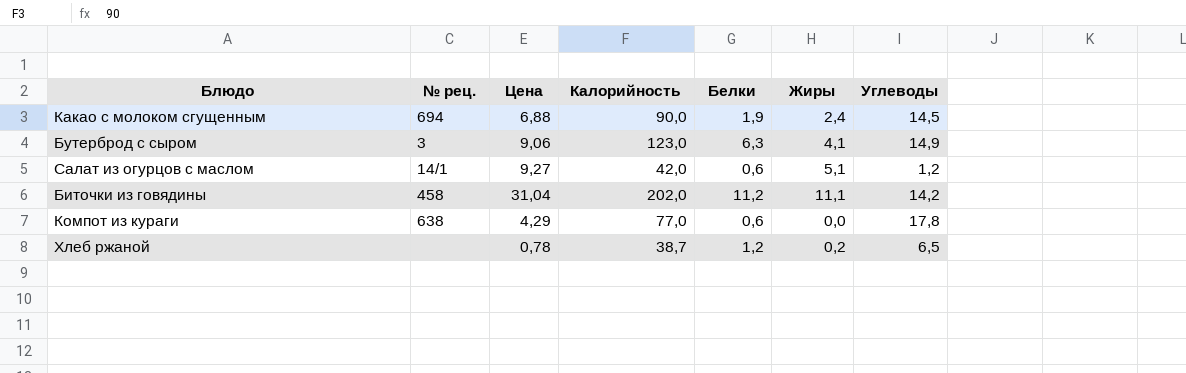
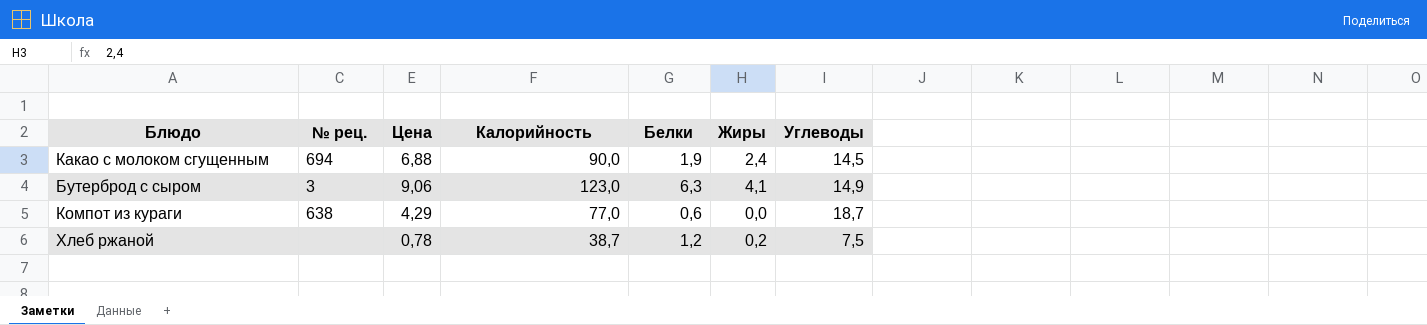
row Салат из огурцов с маслом: 14/1 | 9,27 | 42,0 | 0,6 | 5,1 | 1,2 -> none
row Биточки из говядины: 458 | 31,04 | 202,0 | 11,2 | 11,1 | 14,2 -> none
Компот из кураги | Углеводы: 17,8 -> 18,7
Хлеб ржаной | Углеводы: 6,5 -> 7,5

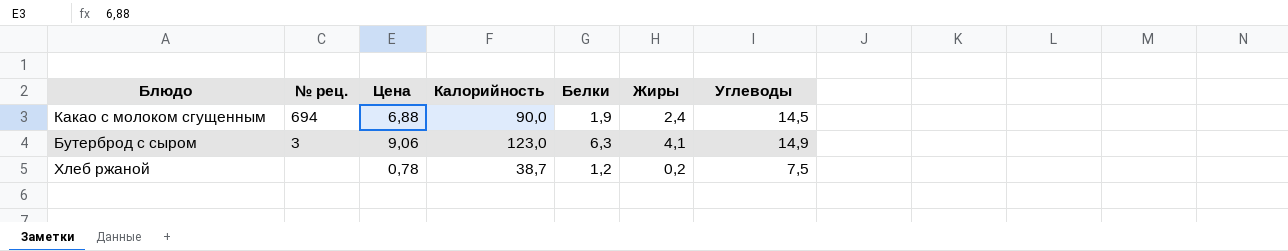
row Компот из кураги: 638 | 4,29 | 77,0 | 0,6 | 0,0 | 18,7 -> none

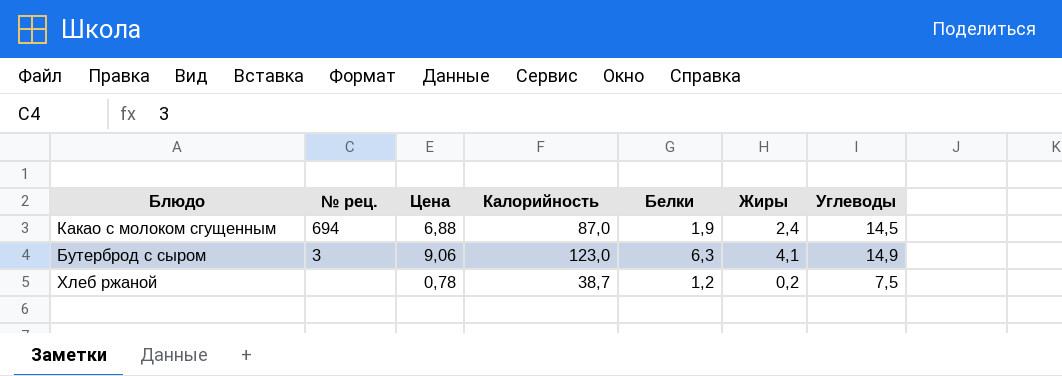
Какао с молоком сгущенным | Калорийность: 90,0 -> 87,0

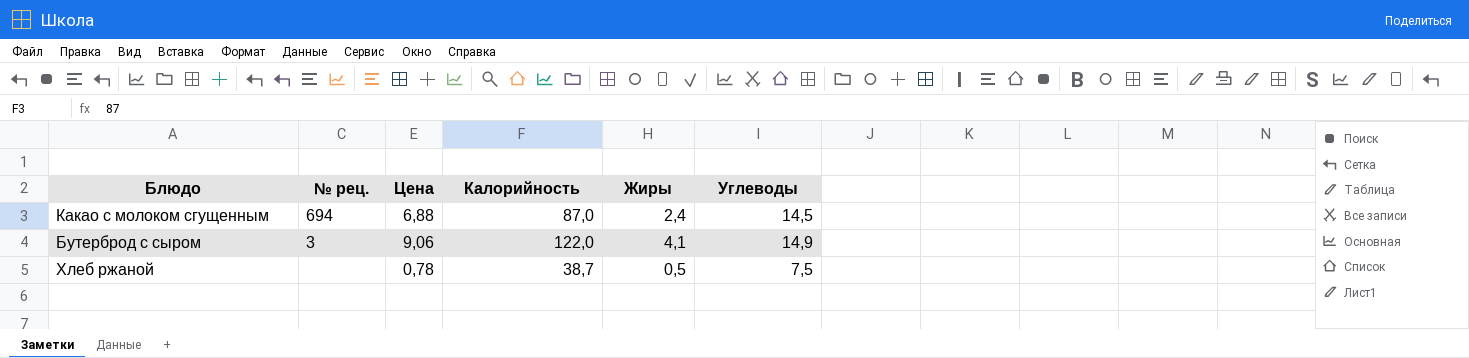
column Белки | position: 5 -> none
Бутерброд с сыром | Калорийность: 123,0 -> 122,0
Хлеб ржаной | Жиры: 0,2 -> 0,5

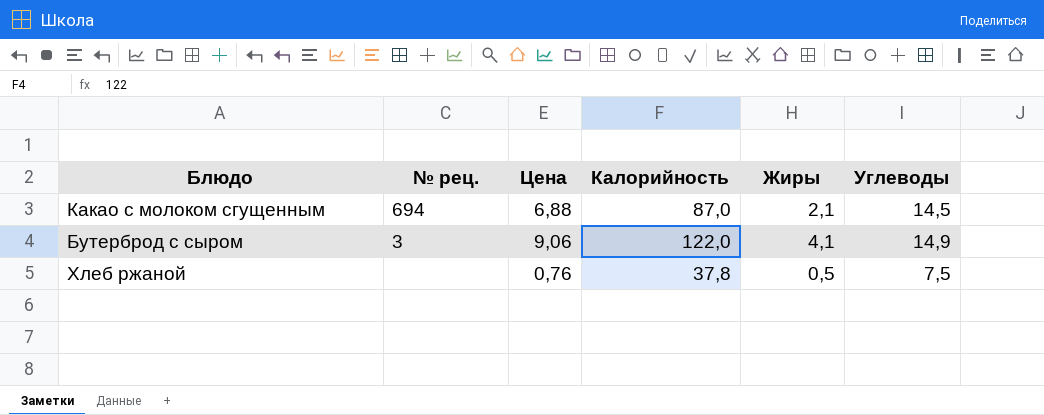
Какао с молоком сгущенным | Жиры: 2,4 -> 2,1
Хлеб ржаной | Цена: 0,78 -> 0,76
Хлеб ржаной | Калорийность: 38,7 -> 37,8

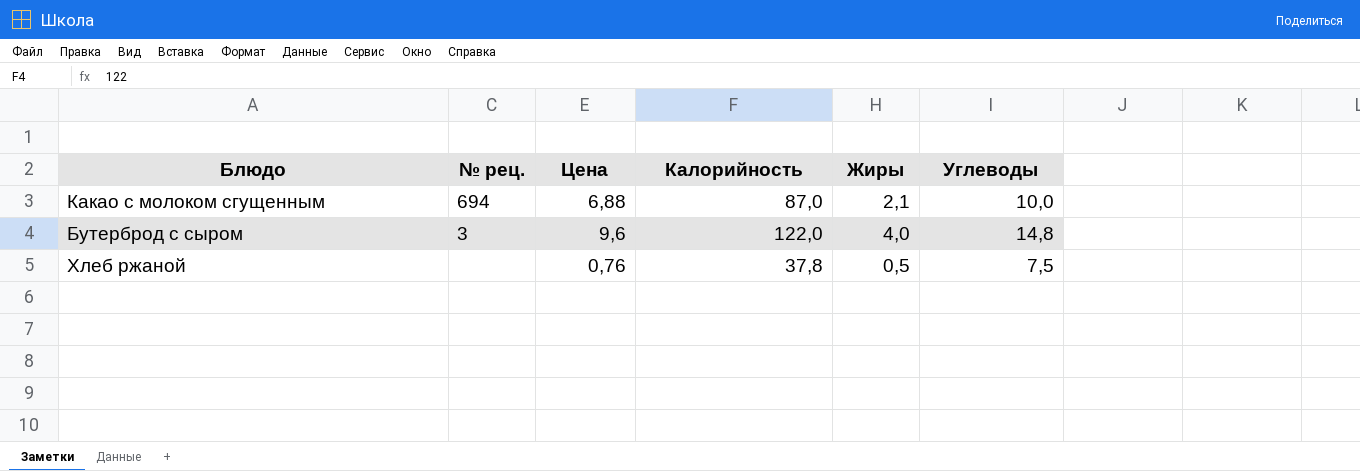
Какао с молоком сгущенным | Углеводы: 14,5 -> 10,0
Бутерброд с сыром | Цена: 9,06 -> 9,6
Бутерброд с сыром | Жиры: 4,1 -> 4,0
Бутерброд с сыром | Углеводы: 14,9 -> 14,8

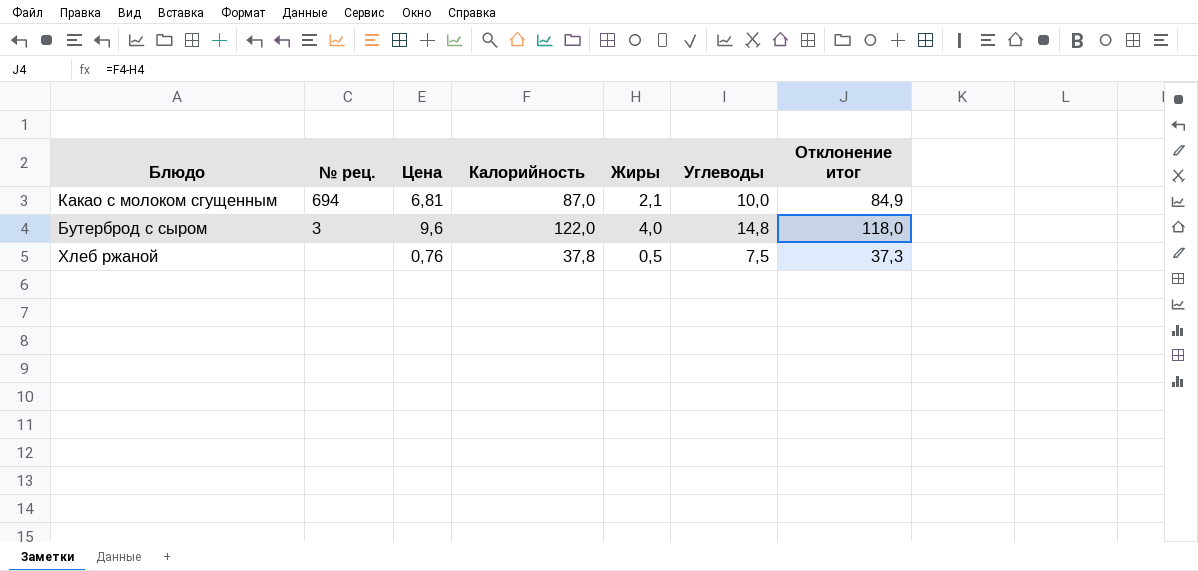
column Отклонение итог | formula: none -> [Калорийность] - [Жиры]
Какао с молоком сгущенным | Цена: 6,88 -> 6,81

